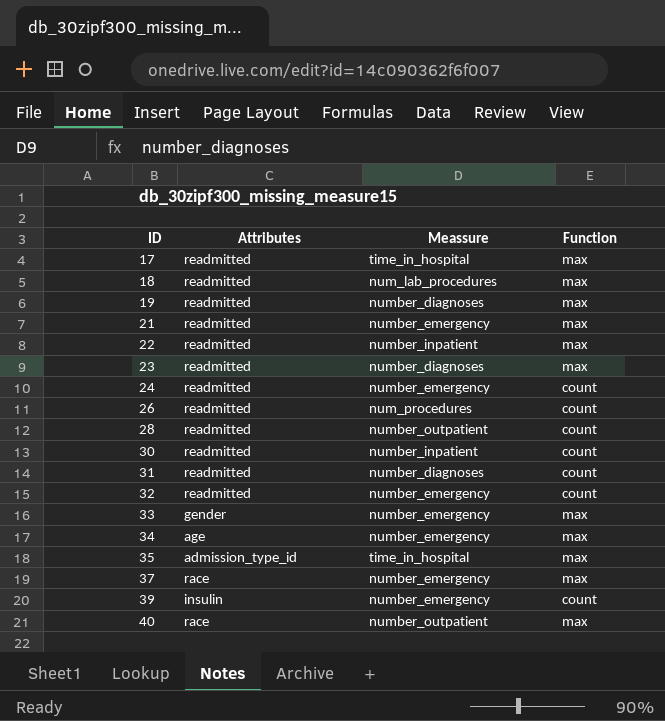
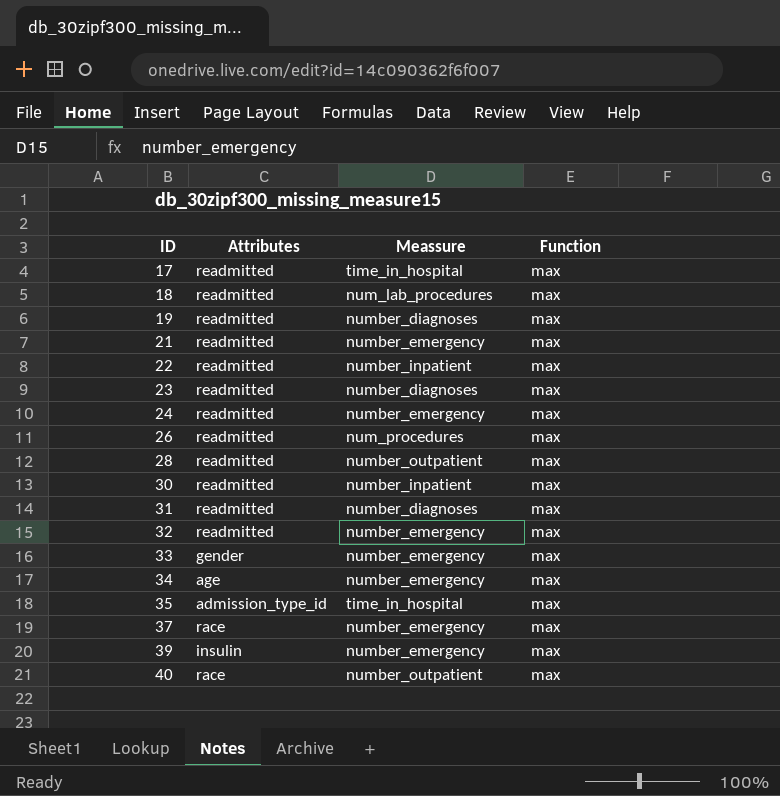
24 | Function: count -> max
26 | Function: count -> max
28 | Function: count -> max
30 | Function: count -> max
31 | Function: count -> max
32 | Function: count -> max
39 | Function: count -> max

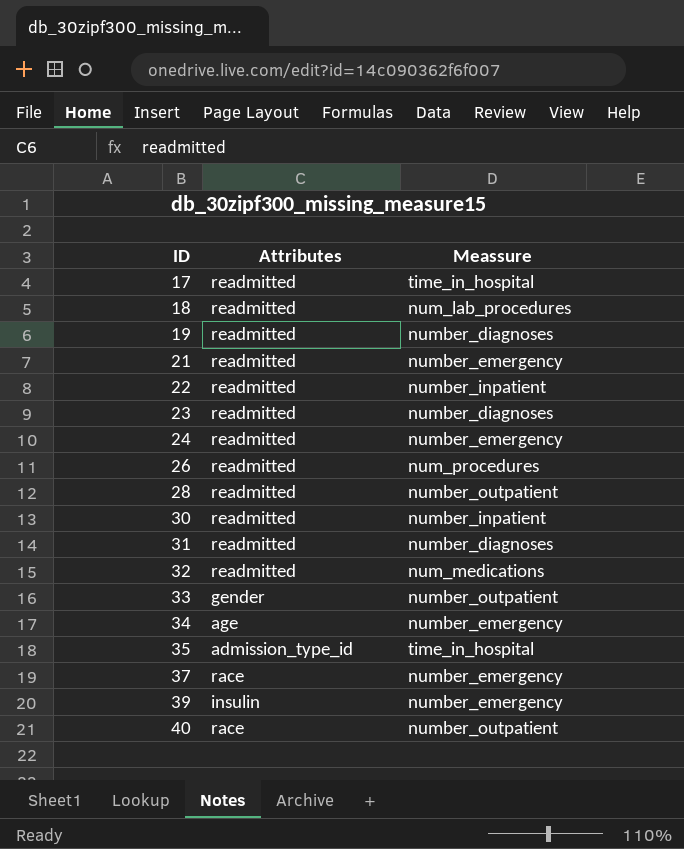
column Function | position: 4 -> none
32 | Meassure: number_emergency -> num_medications
33 | Meassure: number_emergency -> number_outpatient

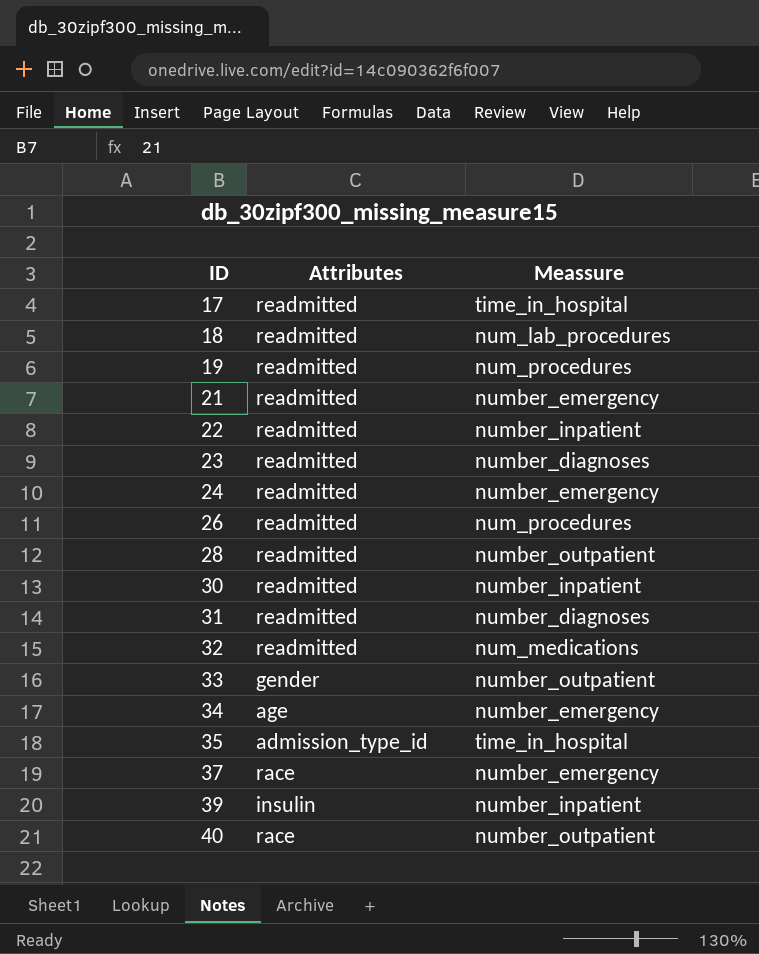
19 | Meassure: number_diagnoses -> num_procedures
39 | Meassure: number_emergency -> number_inpatient

